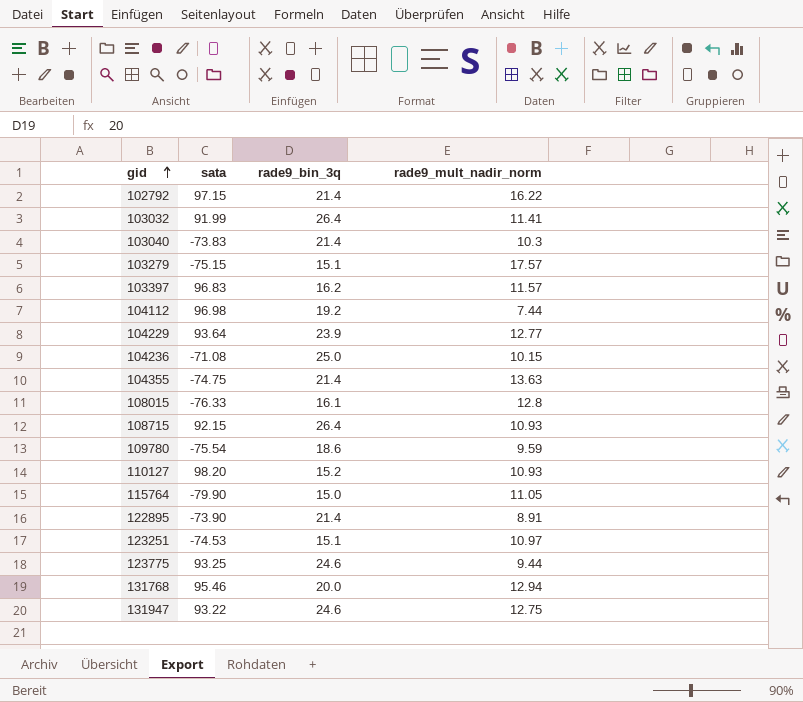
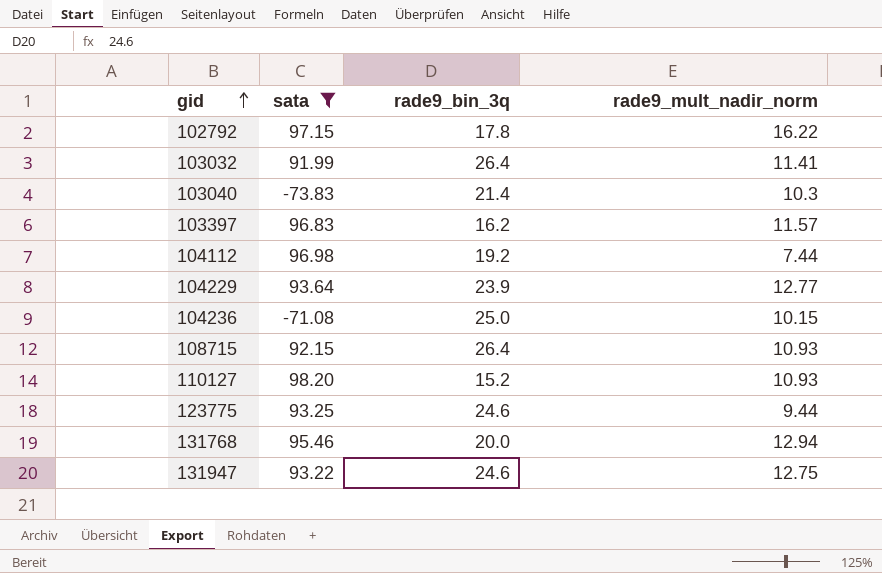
filter: none -> sata >= -73.83
102792 | rade9_bin_3q: 21.4 -> 17.8

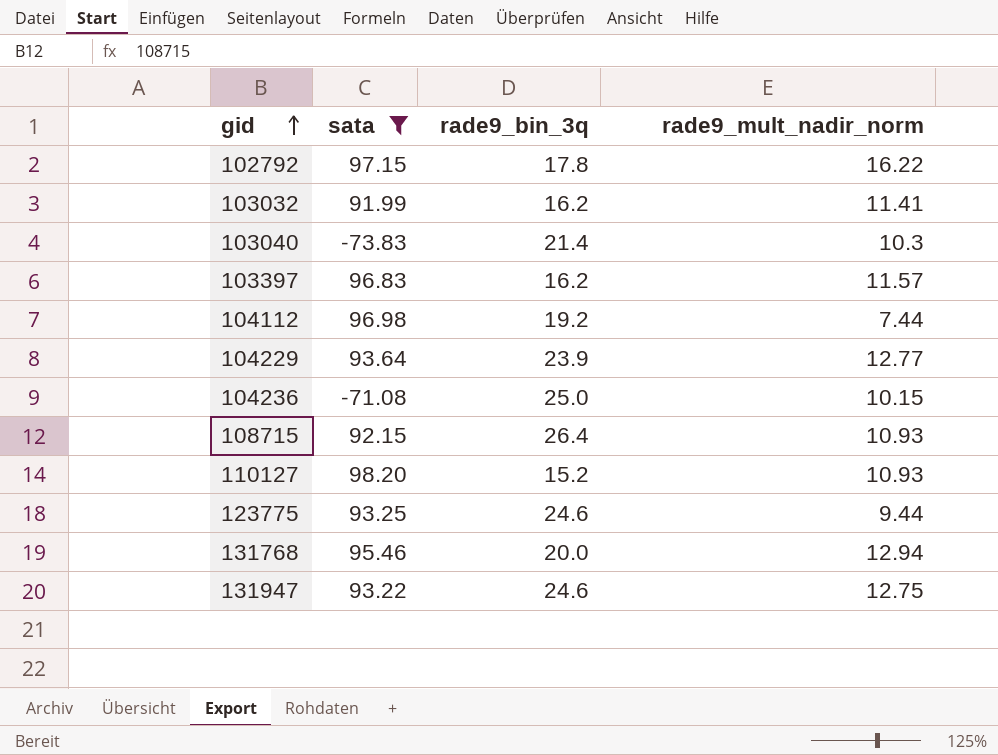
103032 | rade9_bin_3q: 26.4 -> 16.2

